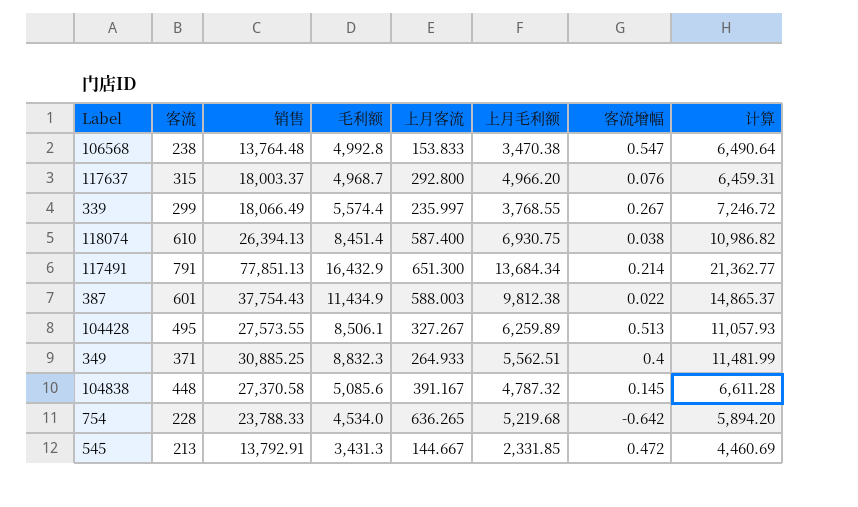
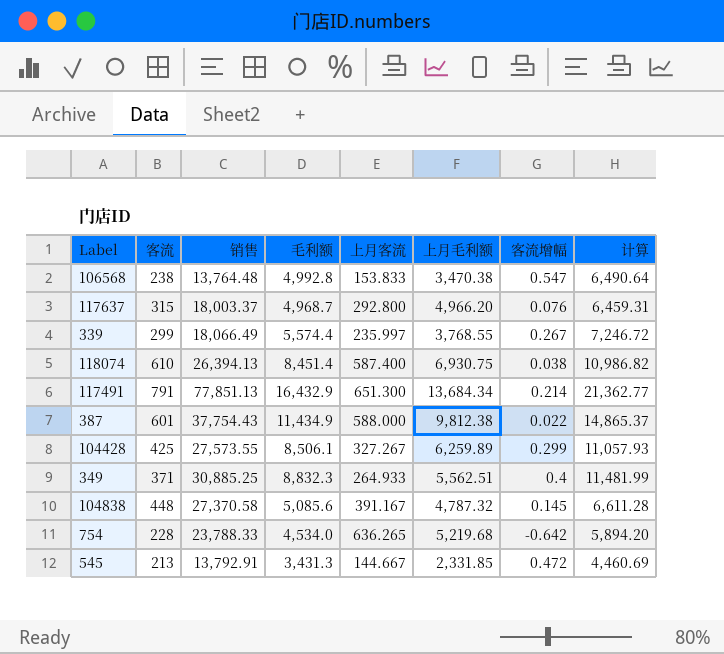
387 | 上月客流: 588.003 -> 588.000
104428 | 客流: 495 -> 425
104428 | 客流增幅: 0.513 -> 0.299

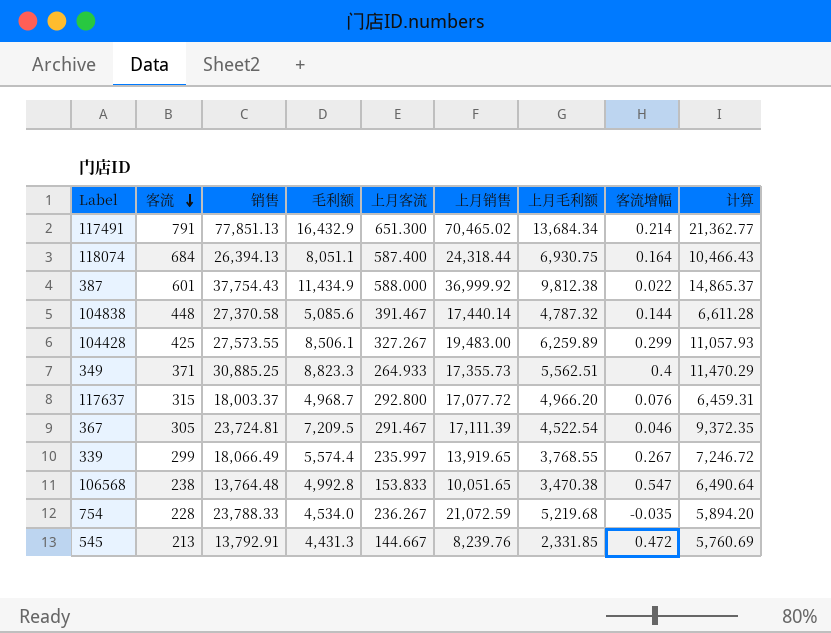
row order: none -> 客流 descending
column 上月销售 | position: none -> 6
118074 | 客流: 610 -> 684
118074 | 毛利额: 8,451.4 -> 8,051.1
118074 | 客流增幅: 0.038 -> 0.164
118074 | 计算: 10,986.82 -> 10,466.43
104838 | 上月客流: 391.167 -> 391.467
104838 | 客流增幅: 0.145 -> 0.144
349 | 毛利额: 8,832.3 -> 8,823.3
349 | 计算: 11,481.99 -> 11,470.29
row 367: none -> 305 | 23,724.81 | 7,209.5 | 291.467 | 17,111.39 | 4,522.54 | 0.046 | 9,372.35
754 | 上月客流: 636.265 -> 236.267
754 | 客流增幅: -0.642 -> -0.035
545 | 毛利额: 3,431.3 -> 4,431.3
545 | 计算: 4,460.69 -> 5,760.69

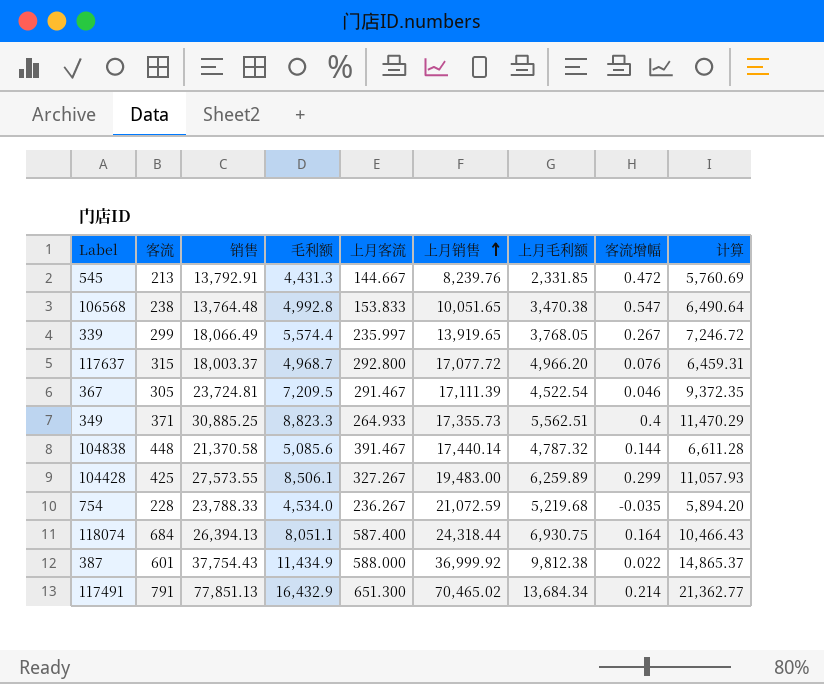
row order: 客流 descending -> 上月销售 ascending
339 | 上月毛利额: 3,768.55 -> 3,768.05
104838 | 销售: 27,370.58 -> 21,370.58

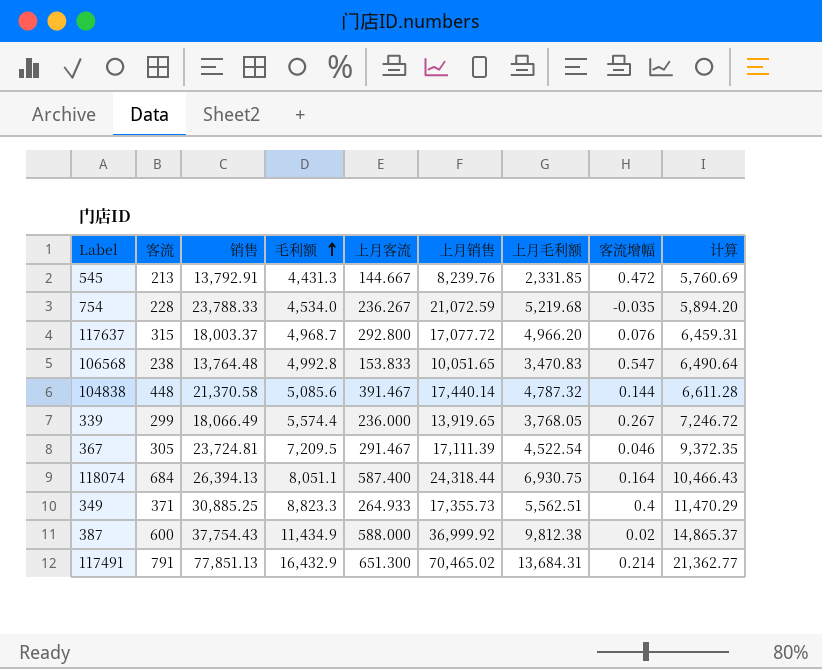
row order: 上月销售 ascending -> 毛利额 ascending
row 104428: 425 | 27,573.55 | 8,506.1 | 327.267 | 19,483.00 | 6,259.89 | 0.299 | 11,057.93 -> none
106568 | 上月毛利额: 3,470.38 -> 3,470.83
339 | 上月客流: 235.997 -> 236.000
387 | 客流: 601 -> 600
387 | 客流增幅: 0.022 -> 0.02
117491 | 上月毛利额: 13,684.34 -> 13,684.31

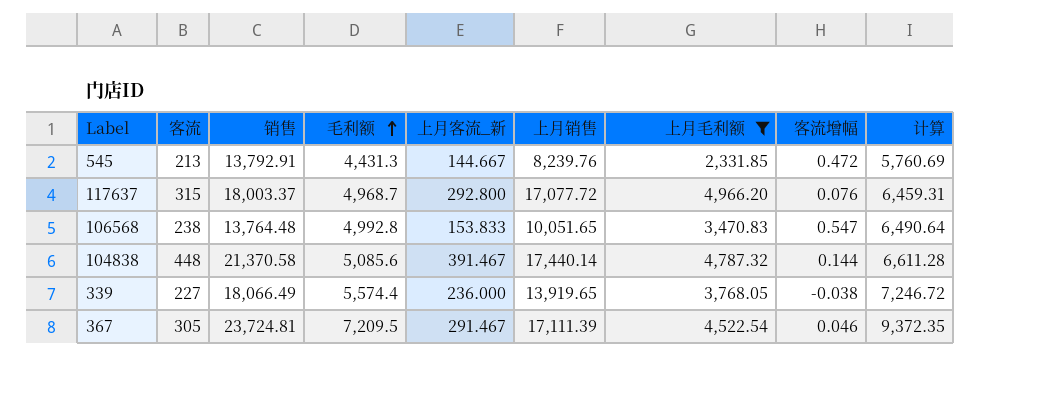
filter: none -> 上月毛利额 <= 4,966.20
column name: 上月客流 -> 上月客流_新
339 | 客流: 299 -> 227
339 | 客流增幅: 0.267 -> -0.038

